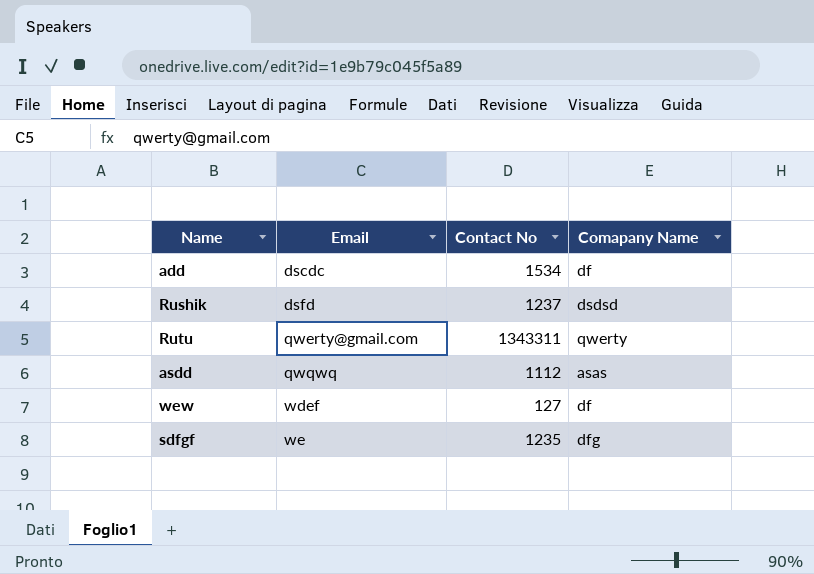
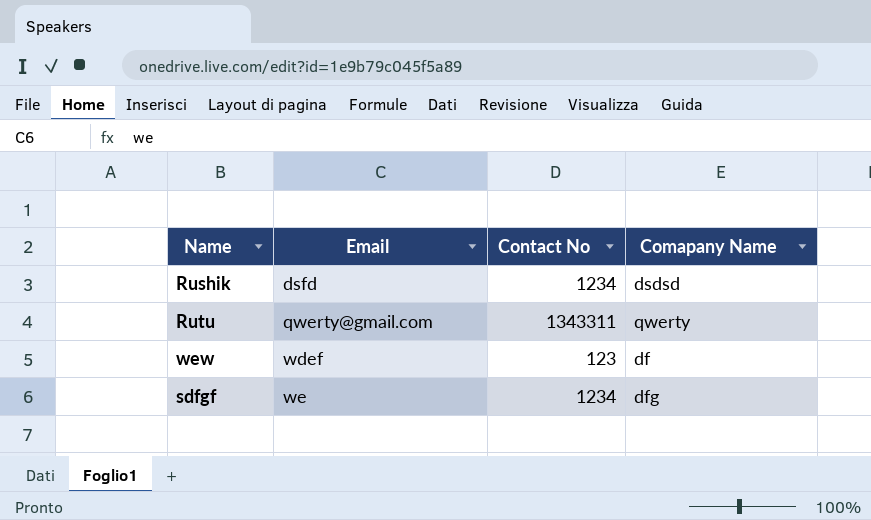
row add: dscdc | 1534 | df -> none
row asdd: qwqwq | 1112 | asas -> none
Rushik | Contact No: 1237 -> 1234
wew | Contact No: 127 -> 123
sdfgf | Contact No: 1235 -> 1234

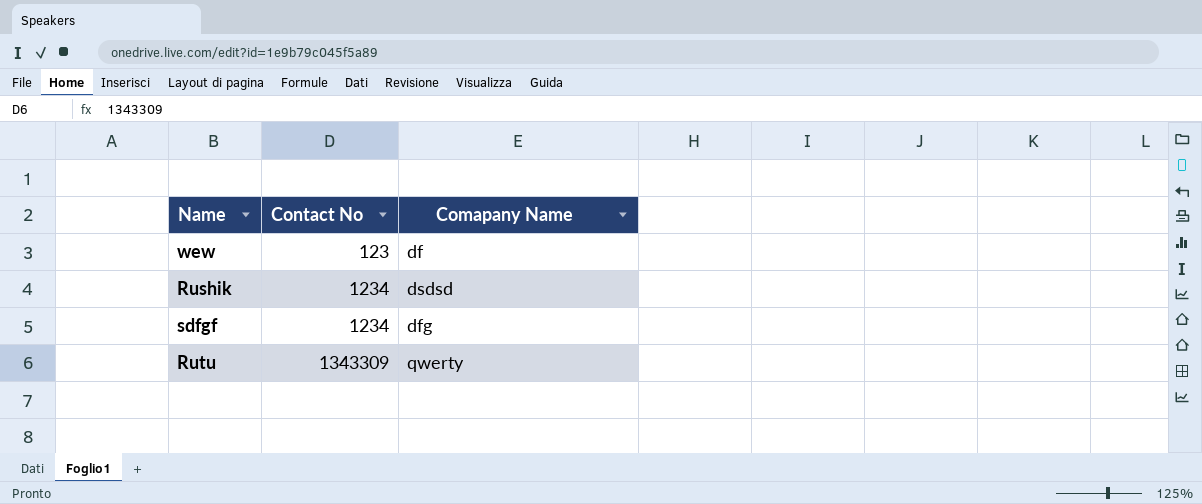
row order: Email ascending -> Contact No ascending
column Email | position: 2 -> none
Rutu | Contact No: 1343311 -> 1343309

